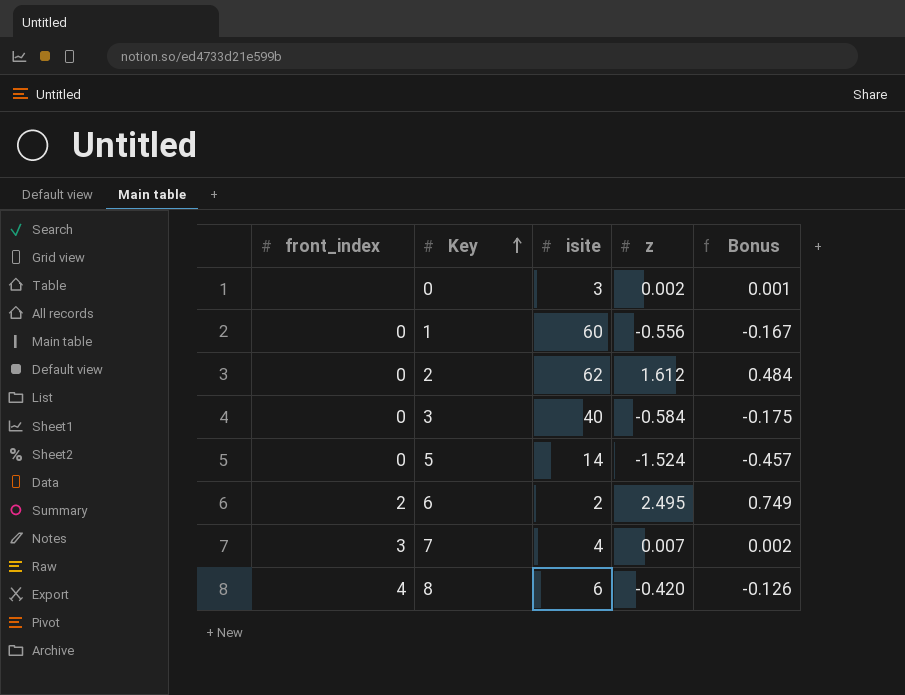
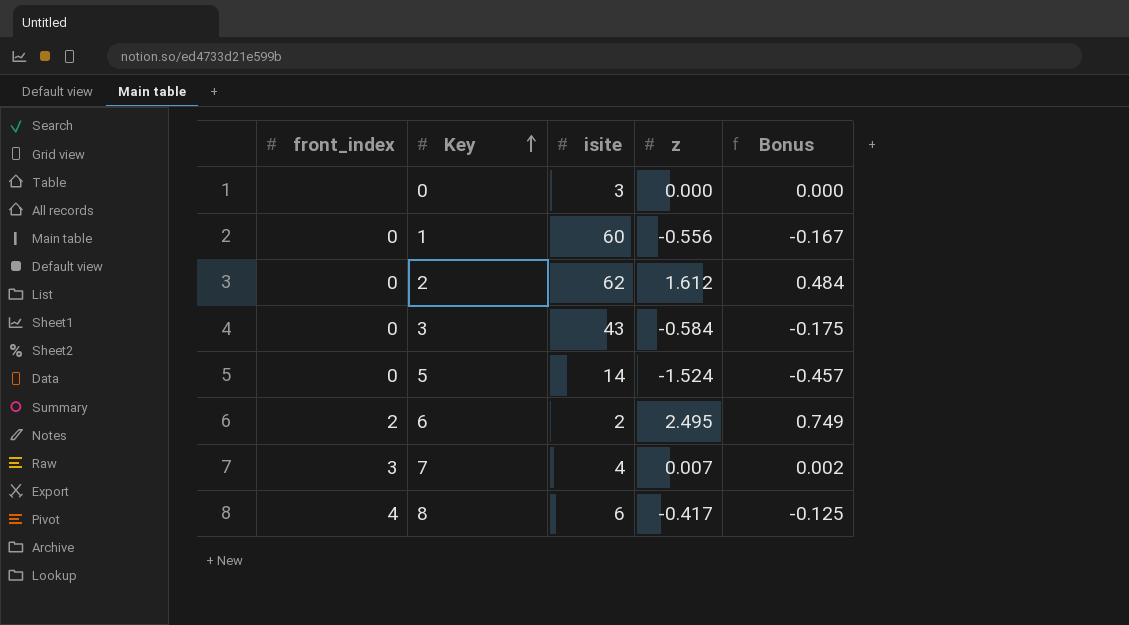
0 | z: 0.002 -> 0.000
0 | Bonus: 0.001 -> 0.000
3 | isite: 40 -> 43
8 | z: -0.420 -> -0.417
8 | Bonus: -0.126 -> -0.125

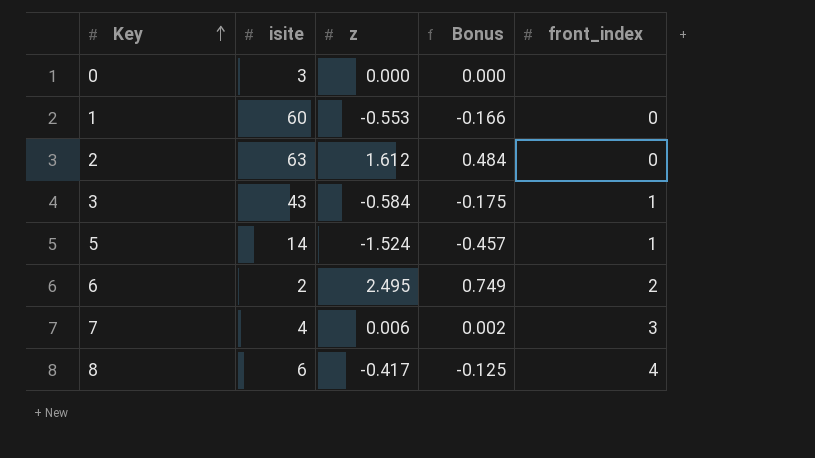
column front_index | position: 1 -> 5
1 | z: -0.556 -> -0.553
1 | Bonus: -0.167 -> -0.166
2 | isite: 62 -> 63
3 | front_index: 0 -> 1
5 | front_index: 0 -> 1
7 | z: 0.007 -> 0.006

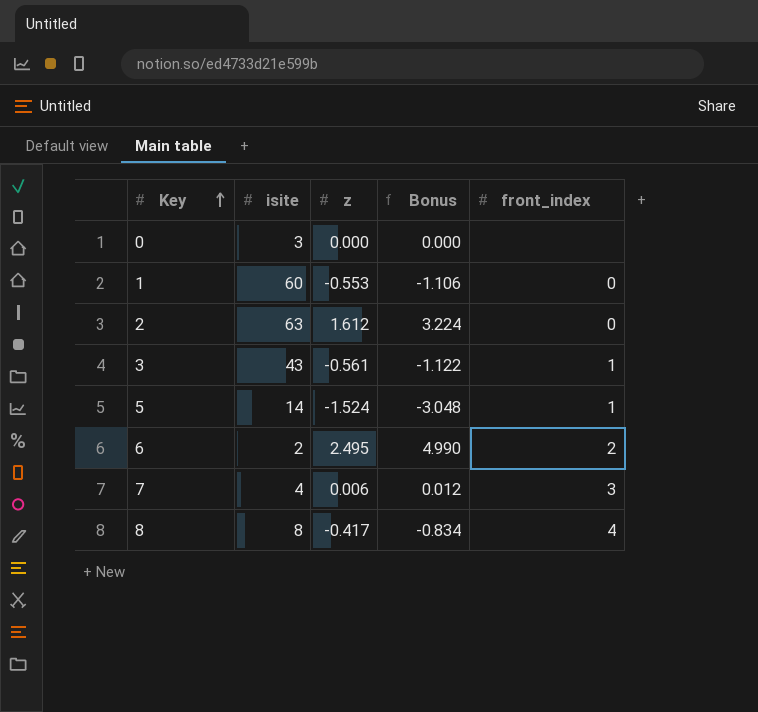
column Bonus | formula: [z] * 0.3 -> [z] * 2
3 | z: -0.584 -> -0.561
8 | isite: 6 -> 8

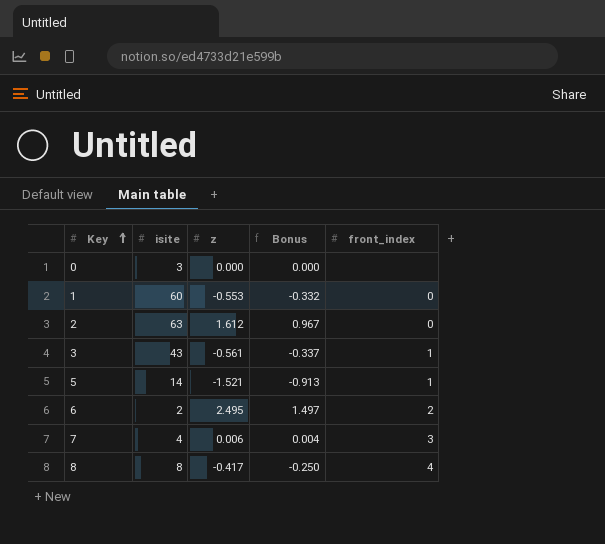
column Bonus | formula: [z] * 2 -> [z] * 0.6
5 | z: -1.524 -> -1.521

